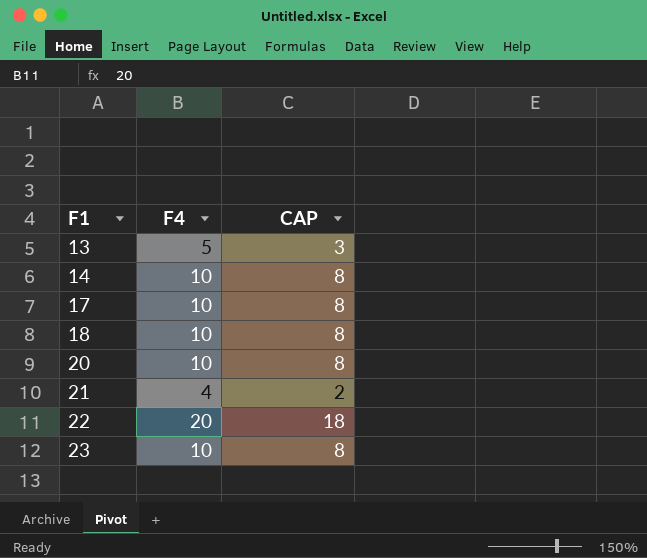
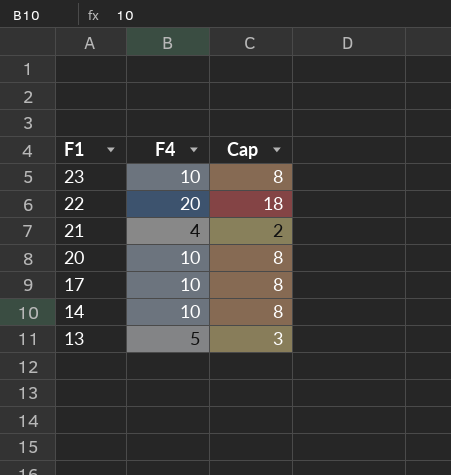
row order: F1 ascending -> F1 descending
column name: CAP -> Cap
row 18: 10 | 8 -> none

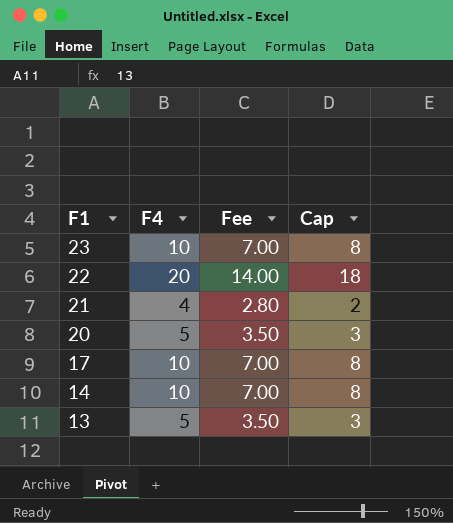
column Fee | formula: none -> [F4] * 0.7
20 | F4: 10 -> 5
20 | Cap: 8 -> 3

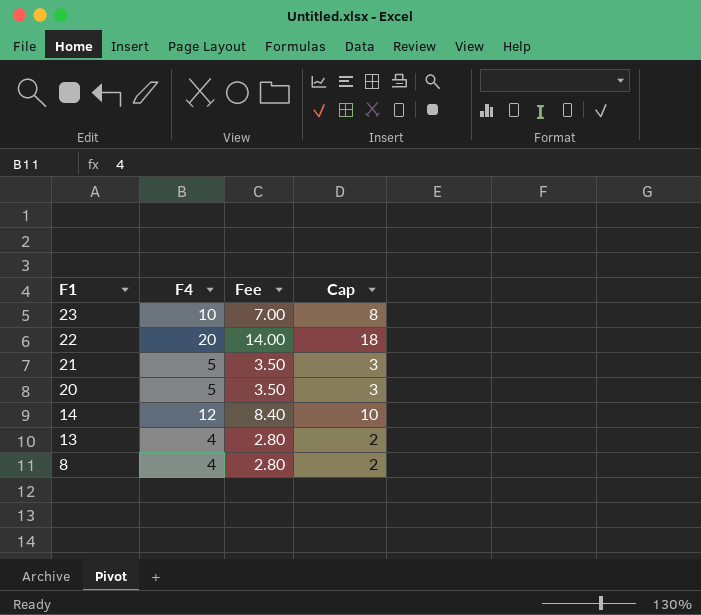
row 17: 10 | 7.00 | 8 -> none
21 | F4: 4 -> 5
21 | Fee: 2.80 -> 3.50
21 | Cap: 2 -> 3
14 | F4: 10 -> 12
14 | Fee: 7.00 -> 8.40
14 | Cap: 8 -> 10
13 | F4: 5 -> 4
13 | Fee: 3.50 -> 2.80
13 | Cap: 3 -> 2
row 8: none -> 4 | 2.80 | 2

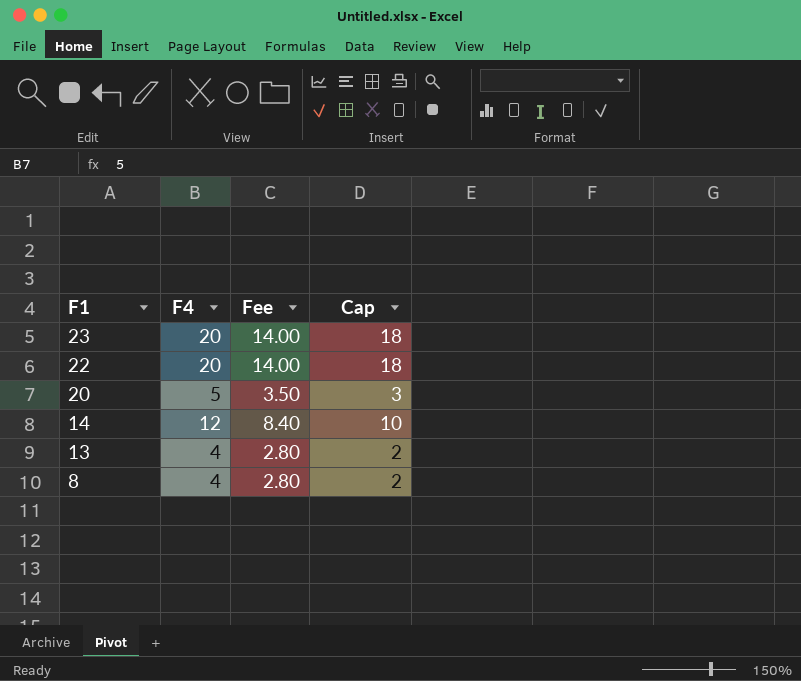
row 21: 5 | 3.50 | 3 -> none
23 | F4: 10 -> 20
23 | Fee: 7.00 -> 14.00
23 | Cap: 8 -> 18

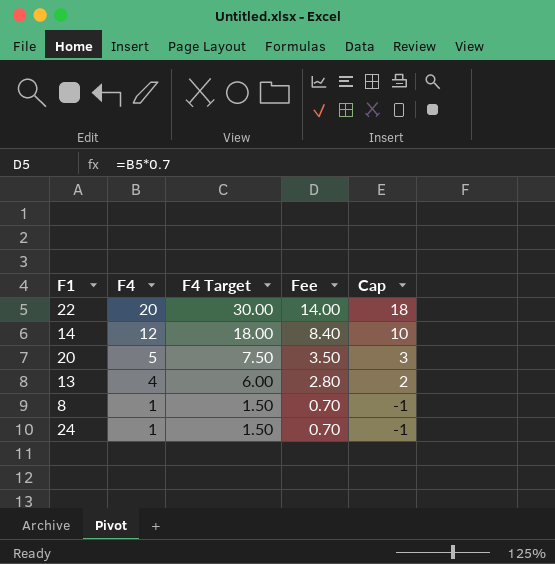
row order: F1 descending -> F4 descending
column F4 Target | formula: none -> [F4] * 1.5
row 23: 20 | 14.00 | 18 -> none
8 | F4: 4 -> 1
8 | Fee: 2.80 -> 0.70
8 | Cap: 2 -> -1
row 24: none -> 1 | 1.50 | 0.70 | -1

